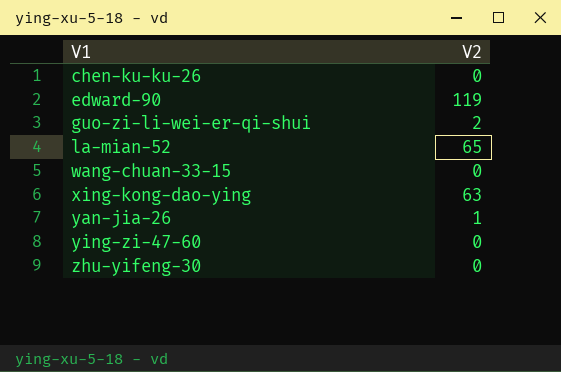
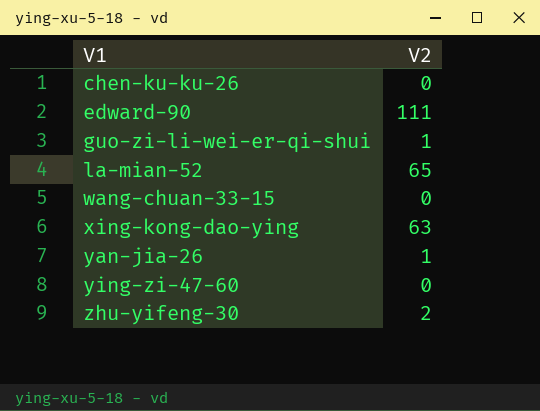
edward-90 | V2: 119 -> 111
guo-zi-li-wei-er-qi-shui | V2: 2 -> 1
zhu-yifeng-30 | V2: 0 -> 2

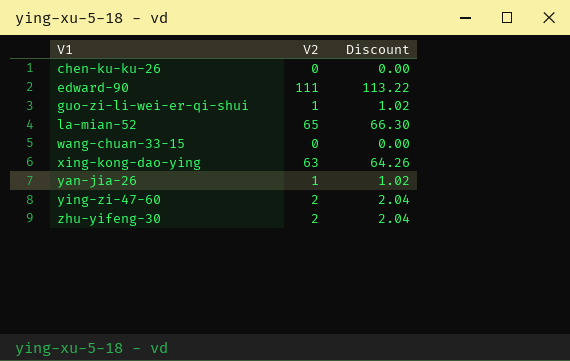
column Discount | formula: none -> [V2] * 1.02
ying-zi-47-60 | V2: 0 -> 2

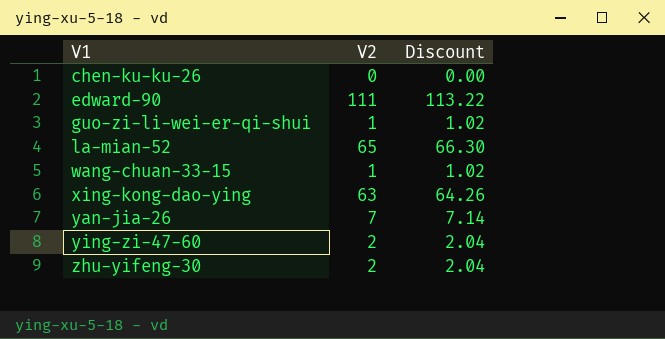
wang-chuan-33-15 | V2: 0 -> 1
wang-chuan-33-15 | Discount: 0.00 -> 1.02
yan-jia-26 | V2: 1 -> 7
yan-jia-26 | Discount: 1.02 -> 7.14

